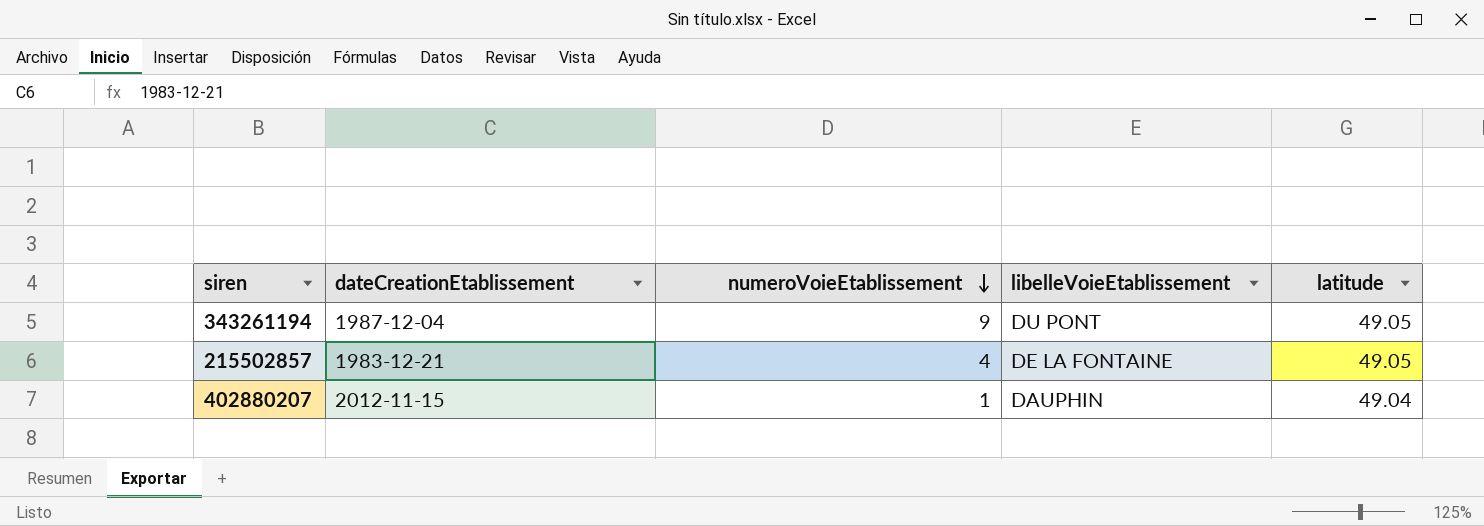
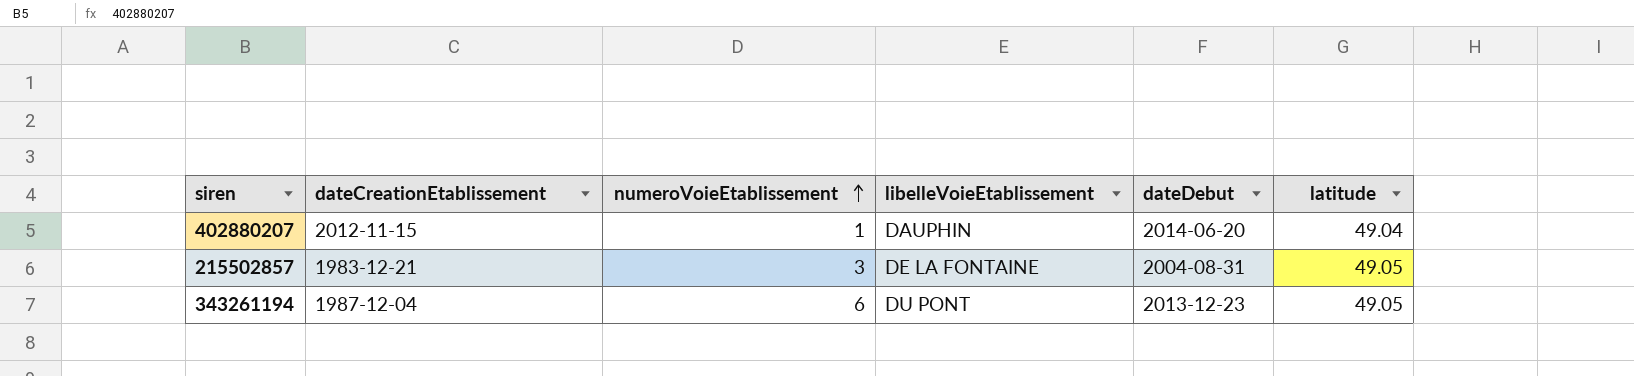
row order: numeroVoieEtablissement descending -> numeroVoieEtablissement ascending
column dateDebut | position: none -> 5
215502857 | numeroVoieEtablissement: 4 -> 3
343261194 | numeroVoieEtablissement: 9 -> 6

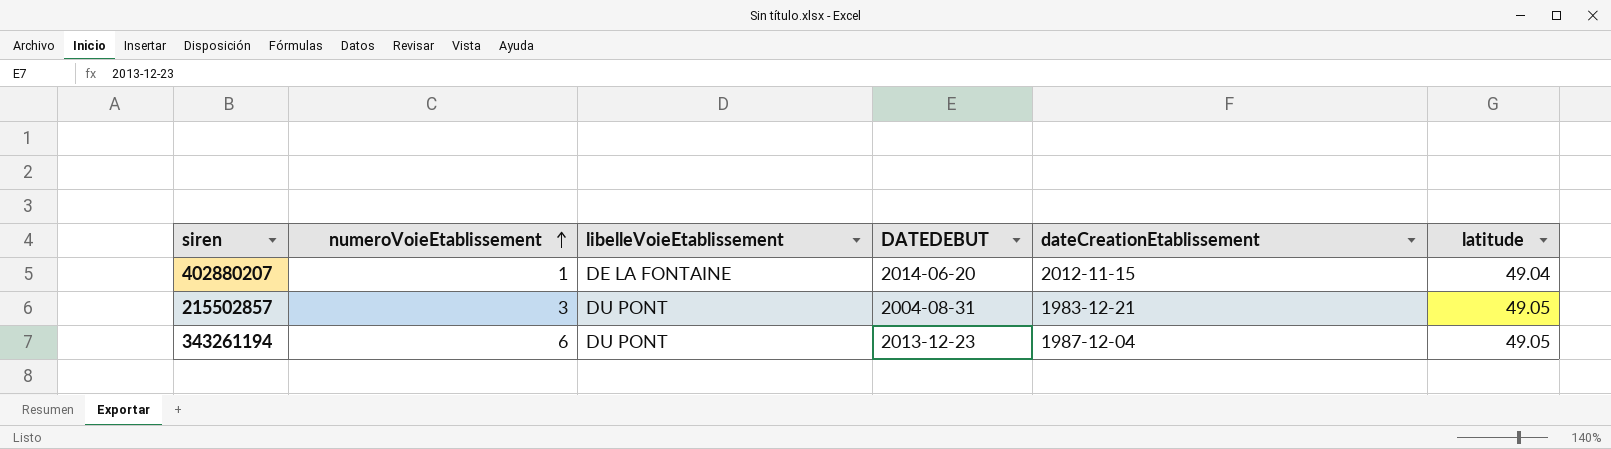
column name: dateDebut -> DATEDEBUT
column dateCreationEtablissement | position: 2 -> 5
402880207 | libelleVoieEtablissement: DAUPHIN -> DE LA FONTAINE
215502857 | libelleVoieEtablissement: DE LA FONTAINE -> DU PONT

